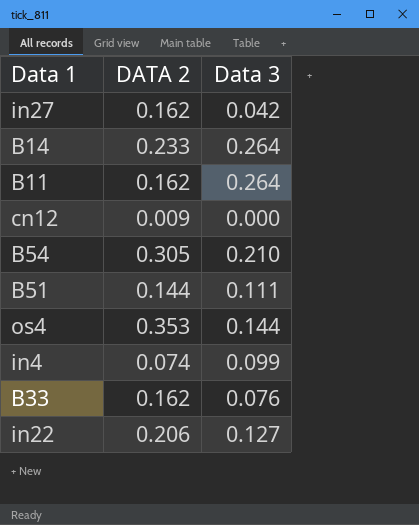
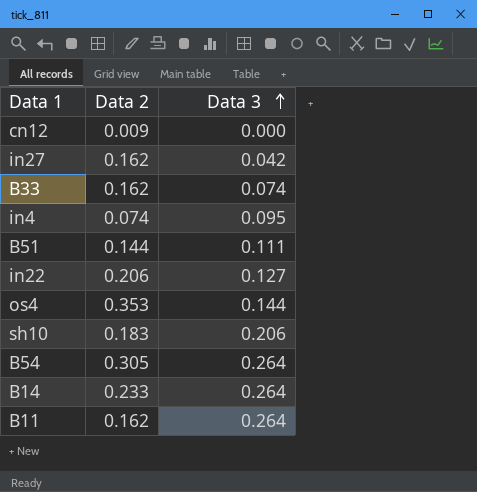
row order: none -> Data 3 ascending
column name: DATA 2 -> Data 2
B33 | Data 3: 0.076 -> 0.074
in4 | Data 3: 0.099 -> 0.095
row sh10: none -> 0.183 | 0.206
B54 | Data 3: 0.210 -> 0.264

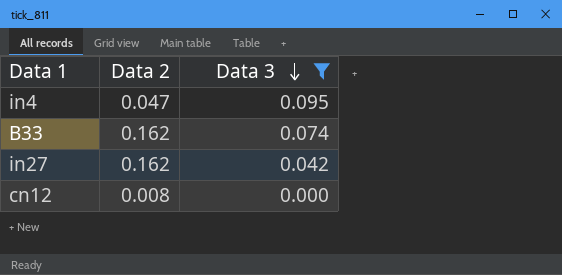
filter: none -> Data 3 <= 0.095
row order: Data 3 ascending -> Data 3 descending
in4 | Data 2: 0.074 -> 0.047
cn12 | Data 2: 0.009 -> 0.008

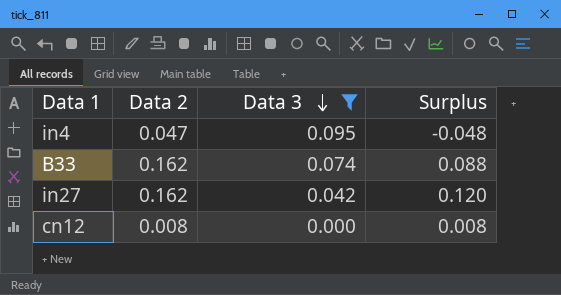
column Surplus | formula: none -> [Data 2] - [Data 3]

